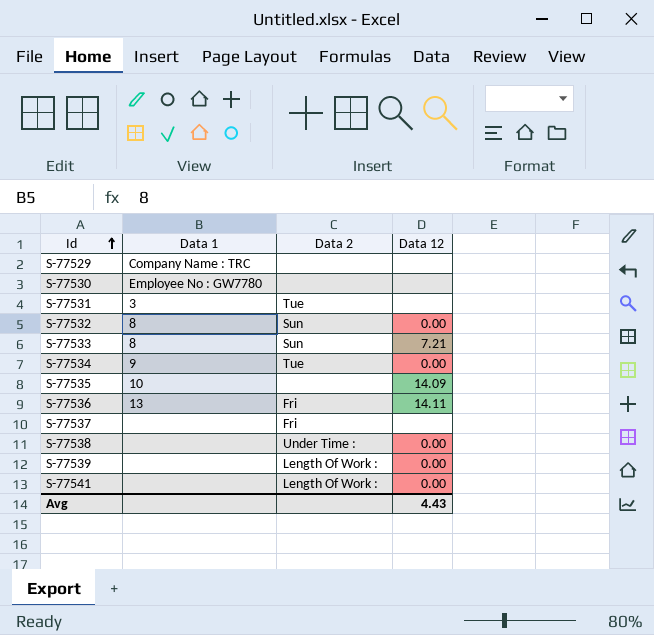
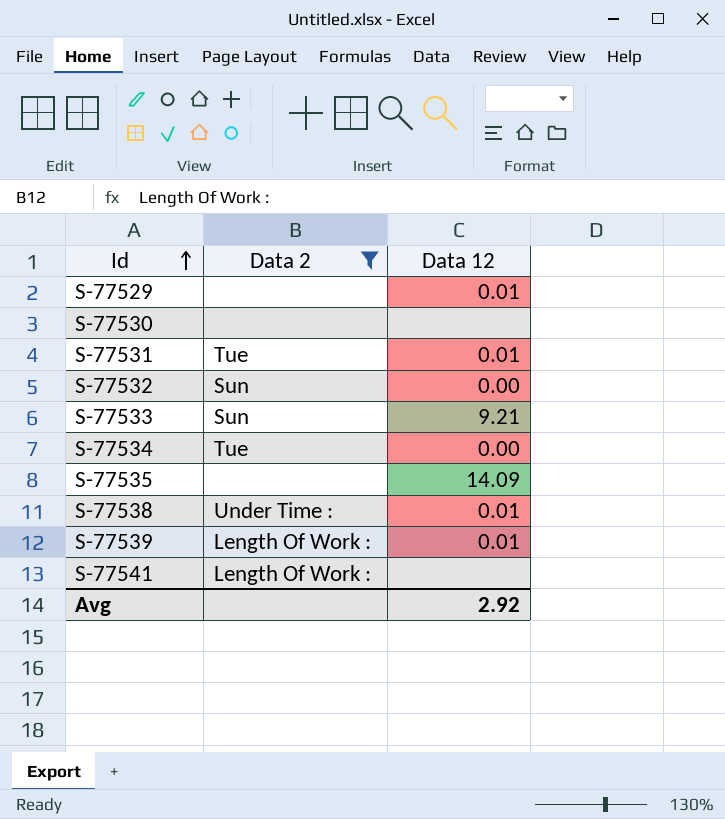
filter: none -> Data 2 != Fri
column Data 1 | position: 2 -> none
S-77529 | Data 12: none -> 0.01
S-77531 | Data 12: none -> 0.01
S-77533 | Data 12: 7.21 -> 9.21
S-77538 | Data 12: 0.00 -> 0.01
S-77539 | Data 12: 0.00 -> 0.01
S-77541 | Data 12: 0.00 -> none
Avg | Data 12: 4.43 -> 2.92

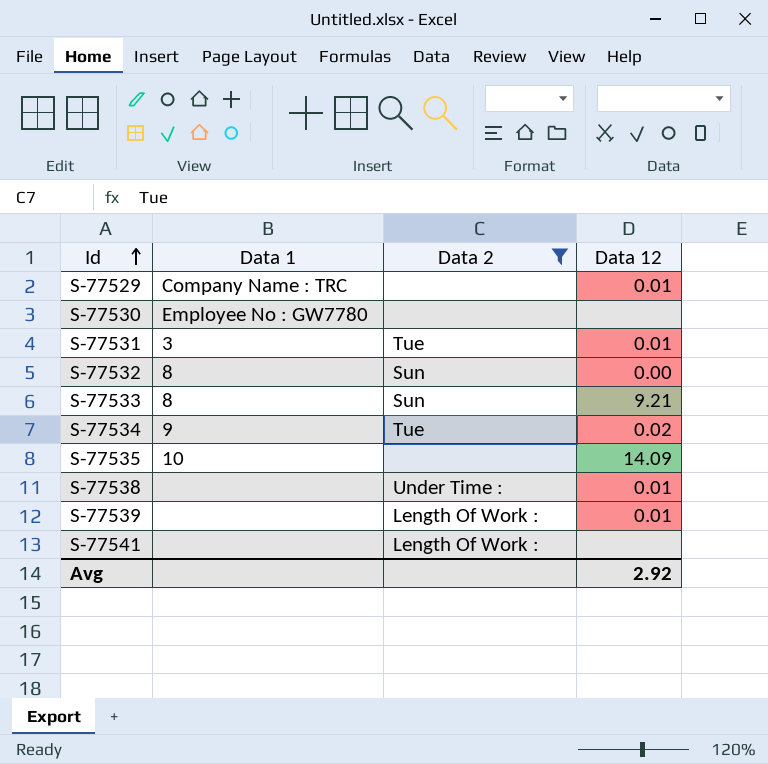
column Data 1 | position: none -> 2
S-77534 | Data 12: 0.00 -> 0.02

